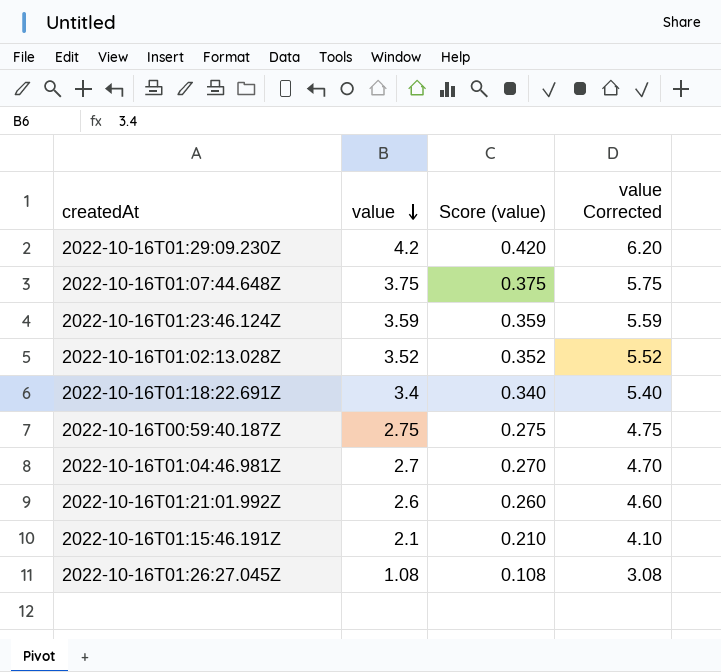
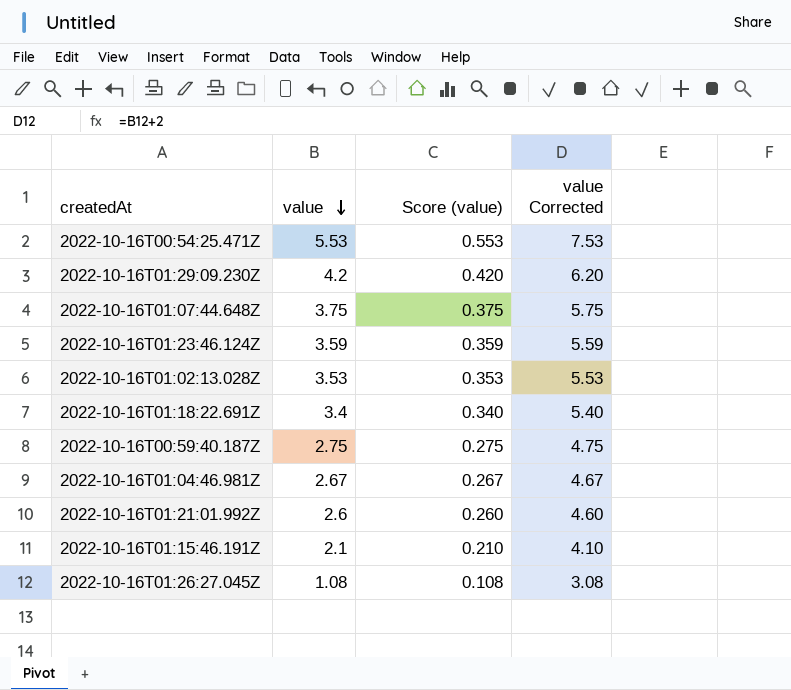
row 2022-10-16T00:54:25.471Z: none -> 5.53 | 0.553 | 7.53
2022-10-16T01:02:13.028Z | value: 3.52 -> 3.53
2022-10-16T01:02:13.028Z | Score (value): 0.352 -> 0.353
2022-10-16T01:02:13.028Z | value Corrected: 5.52 -> 5.53
2022-10-16T01:04:46.981Z | value: 2.7 -> 2.67
2022-10-16T01:04:46.981Z | Score (value): 0.270 -> 0.267
2022-10-16T01:04:46.981Z | value Corrected: 4.70 -> 4.67

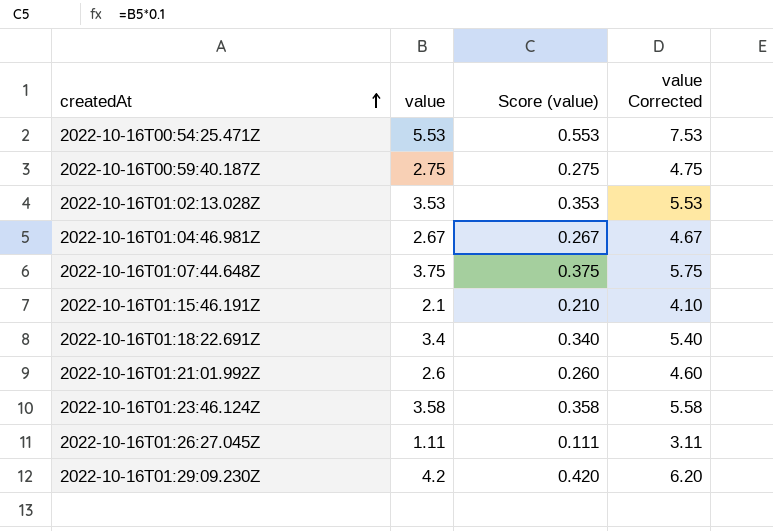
row order: value descending -> createdAt ascending
2022-10-16T01:23:46.124Z | value: 3.59 -> 3.58
2022-10-16T01:23:46.124Z | Score (value): 0.359 -> 0.358
2022-10-16T01:23:46.124Z | value Corrected: 5.59 -> 5.58
2022-10-16T01:26:27.045Z | value: 1.08 -> 1.11
2022-10-16T01:26:27.045Z | Score (value): 0.108 -> 0.111
2022-10-16T01:26:27.045Z | value Corrected: 3.08 -> 3.11

